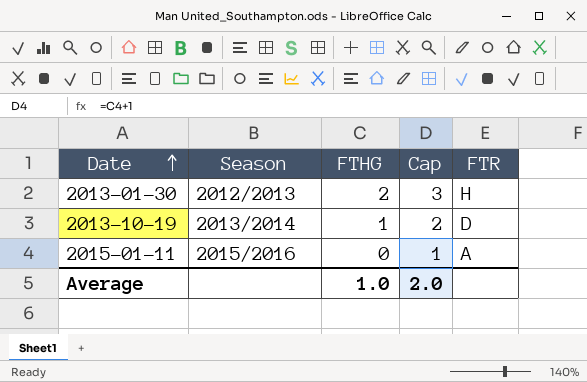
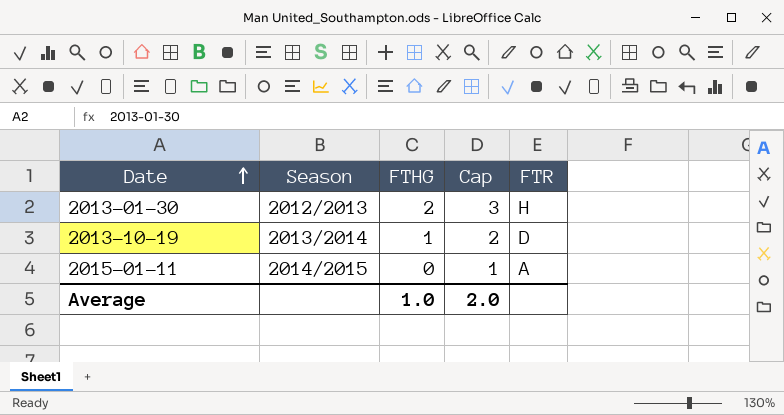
2015-01-11 | Season: 2015/2016 -> 2014/2015

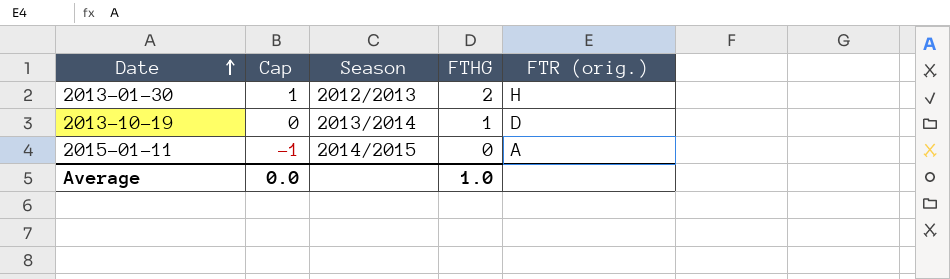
column Cap | formula: [FTHG] + 1 -> [FTHG] - 1
column Cap | position: 4 -> 2
column name: FTR -> FTR (orig.)
Average | Cap: 2.0 -> 0.0

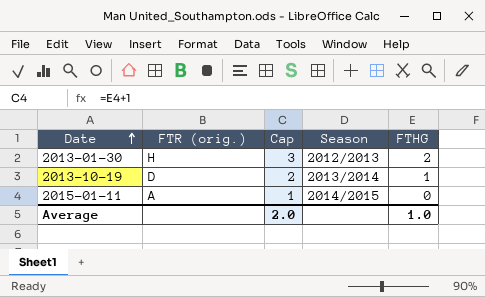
column FTR (orig.) | position: 5 -> 2
column Cap | formula: [FTHG] - 1 -> [FTHG] + 1
Average | Cap: 0.0 -> 2.0

